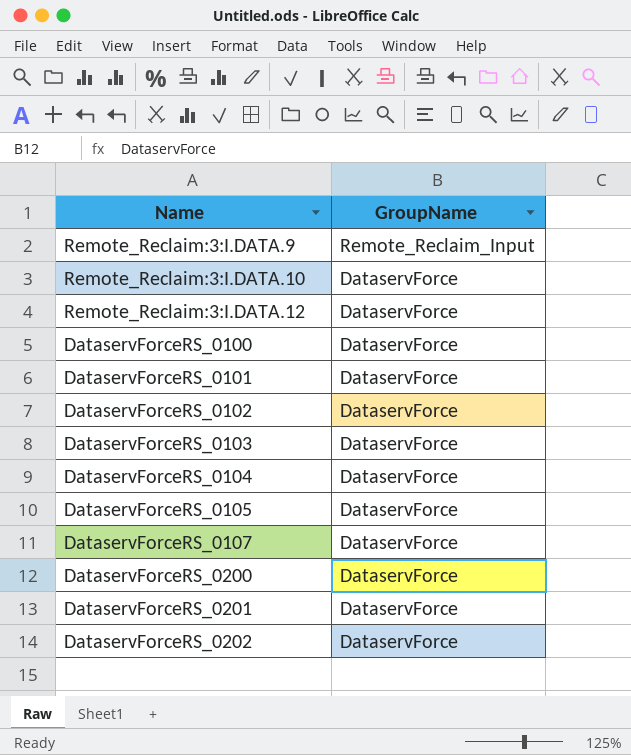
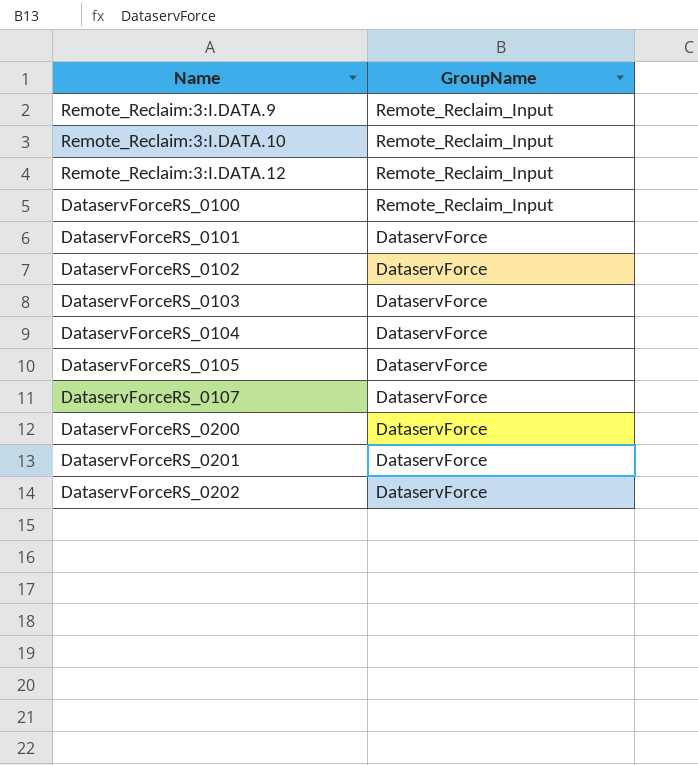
Remote_Reclaim:3:I.DATA.10 | GroupName: DataservForce -> Remote_Reclaim_Input
Remote_Reclaim:3:I.DATA.12 | GroupName: DataservForce -> Remote_Reclaim_Input
DataservForceRS_0100 | GroupName: DataservForce -> Remote_Reclaim_Input

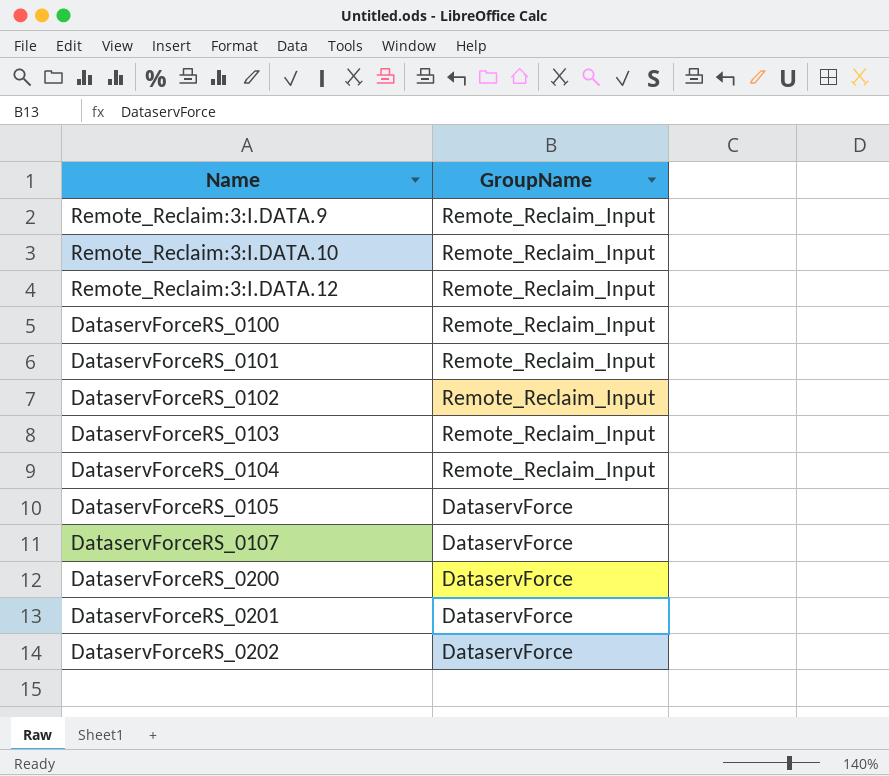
DataservForceRS_0101 | GroupName: DataservForce -> Remote_Reclaim_Input
DataservForceRS_0102 | GroupName: DataservForce -> Remote_Reclaim_Input
DataservForceRS_0103 | GroupName: DataservForce -> Remote_Reclaim_Input
DataservForceRS_0104 | GroupName: DataservForce -> Remote_Reclaim_Input

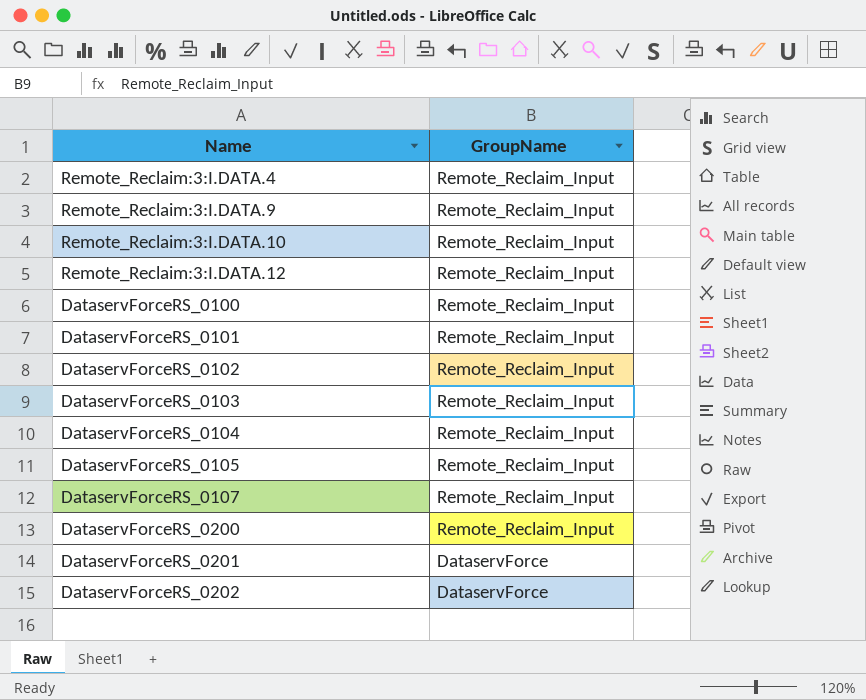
row Remote_Reclaim:3:I.DATA.4: none -> Remote_Reclaim_Input
DataservForceRS_0105 | GroupName: DataservForce -> Remote_Reclaim_Input
DataservForceRS_0107 | GroupName: DataservForce -> Remote_Reclaim_Input
DataservForceRS_0200 | GroupName: DataservForce -> Remote_Reclaim_Input

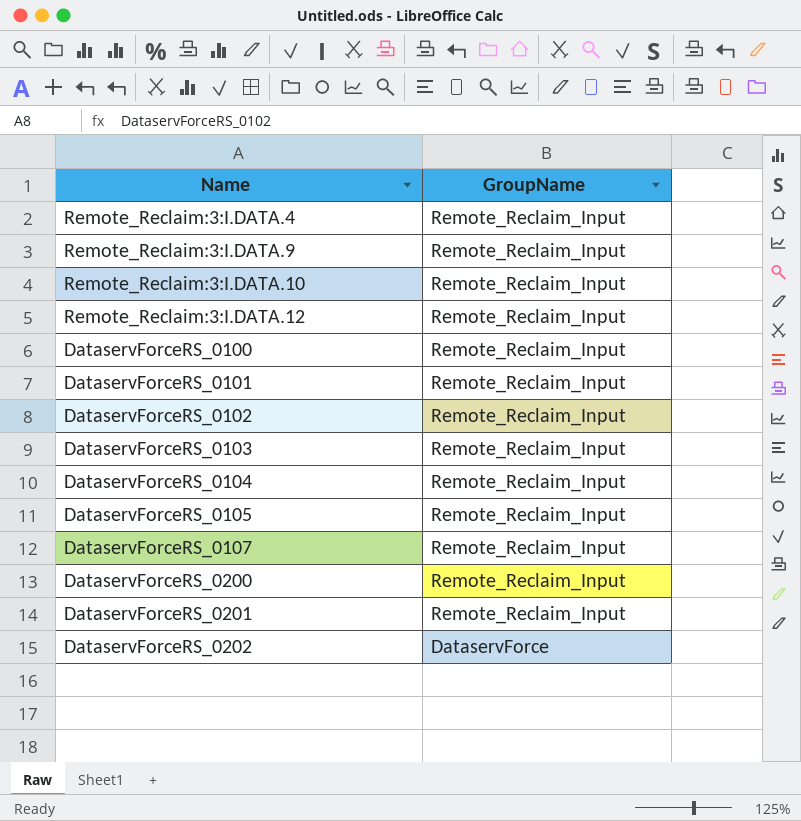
DataservForceRS_0201 | GroupName: DataservForce -> Remote_Reclaim_Input

